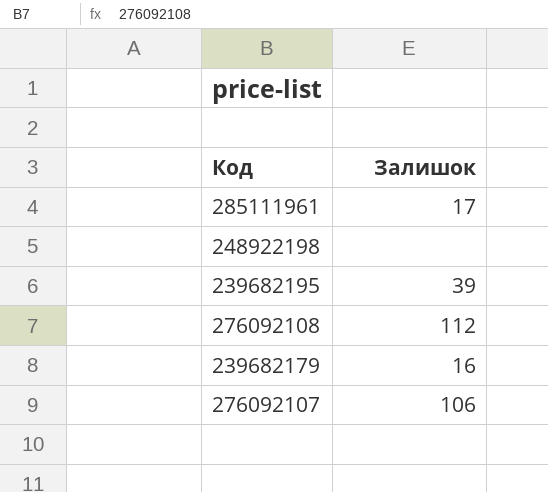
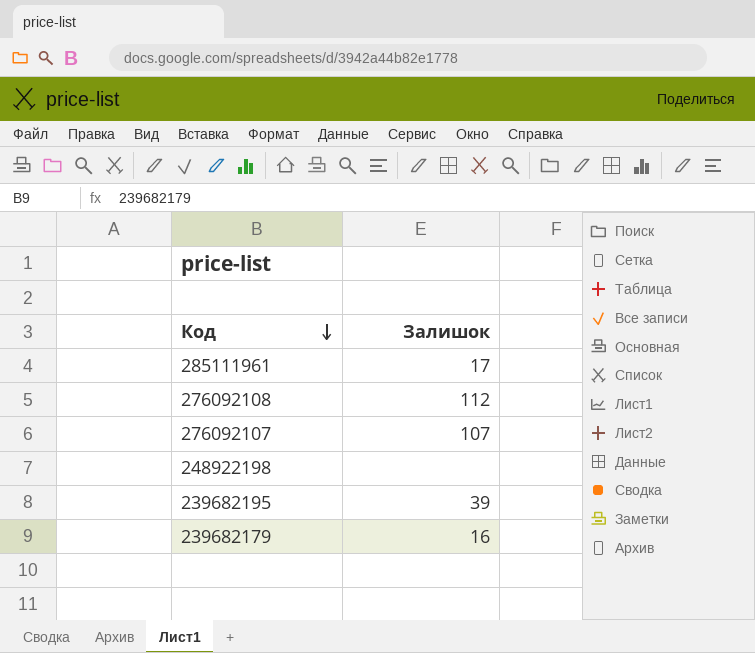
row order: none -> Код descending
276092107 | Залишок: 106 -> 107

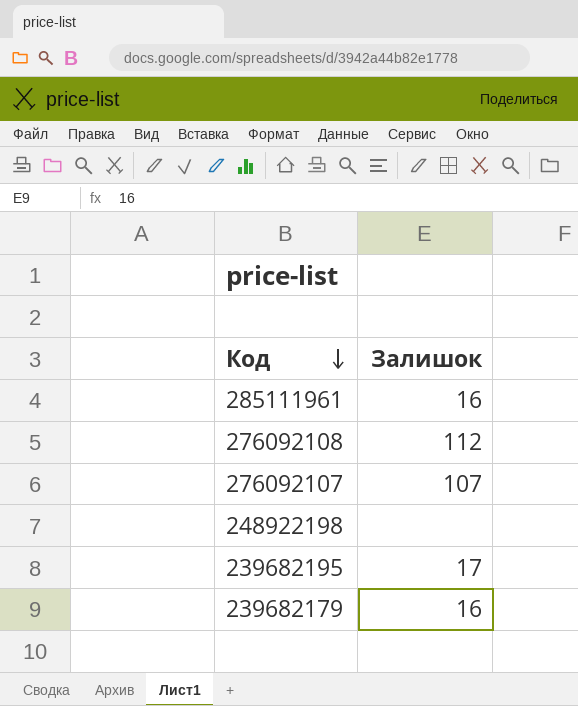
285111961 | Залишок: 17 -> 16
239682195 | Залишок: 39 -> 17

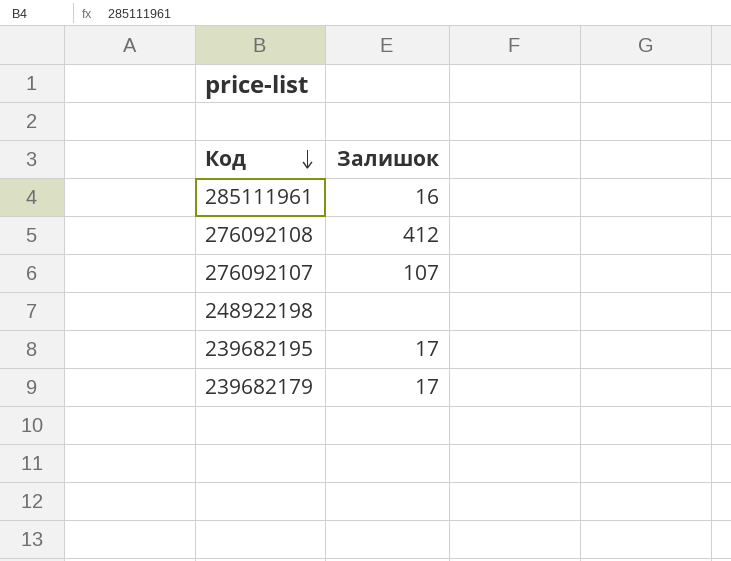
276092108 | Залишок: 112 -> 412
239682179 | Залишок: 16 -> 17

